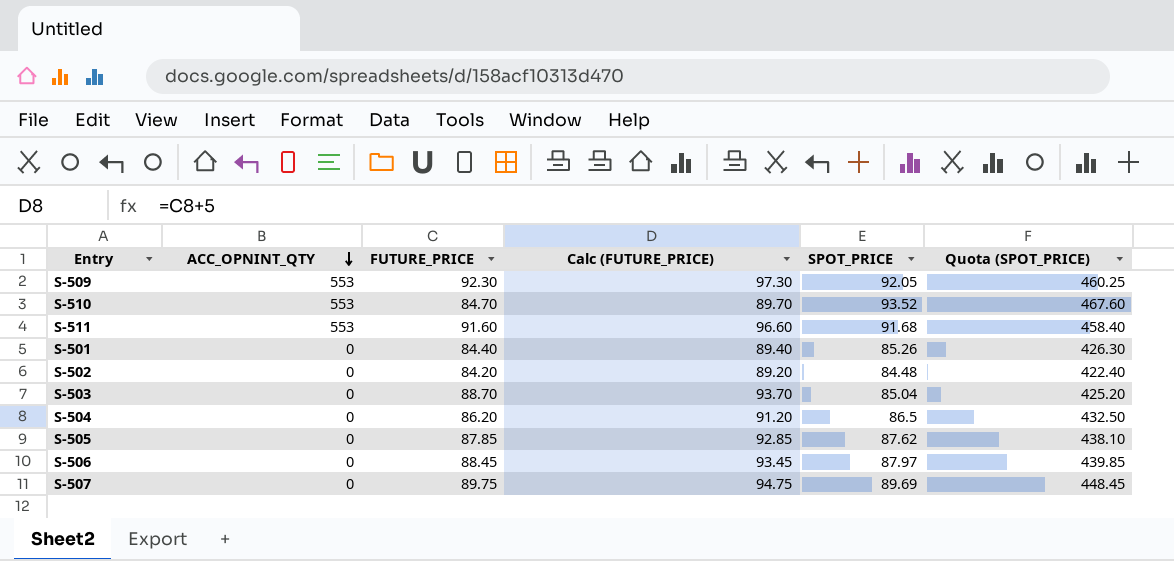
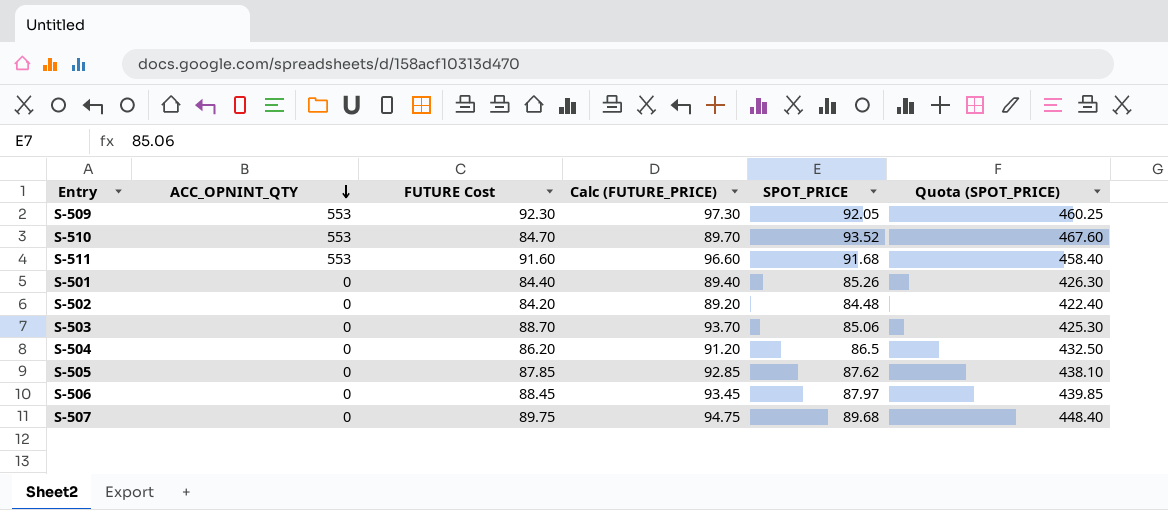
column name: FUTURE_PRICE -> FUTURE Cost
S-503 | SPOT_PRICE: 85.04 -> 85.06
S-503 | Quota (SPOT_PRICE): 425.20 -> 425.30
S-507 | SPOT_PRICE: 89.69 -> 89.68
S-507 | Quota (SPOT_PRICE): 448.45 -> 448.40

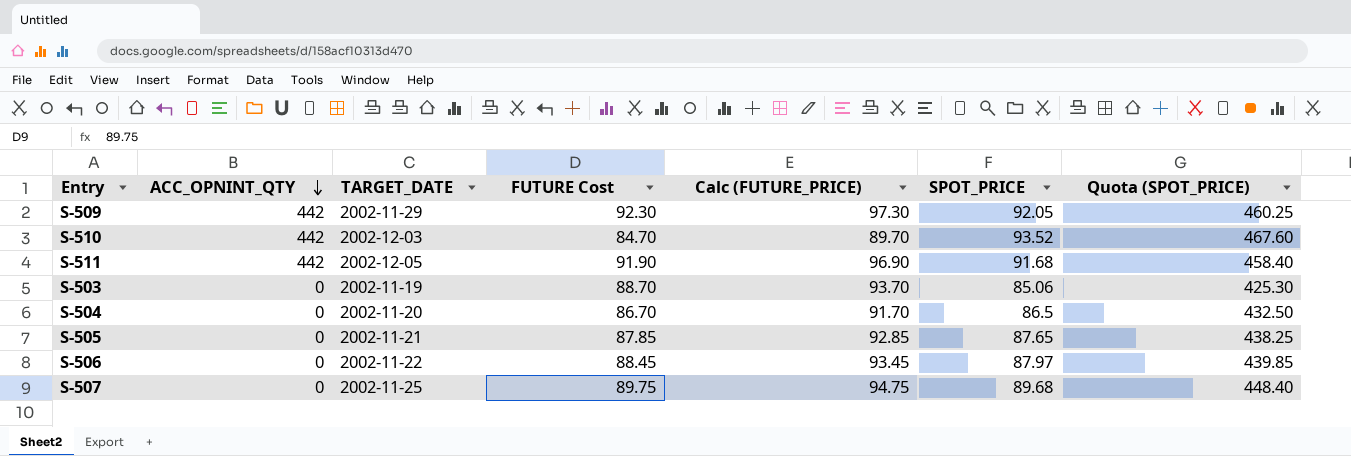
column TARGET_DATE | position: none -> 3
row S-501: 0 | 84.40 | 89.40 | 85.26 | 426.30 -> none
row S-502: 0 | 84.20 | 89.20 | 84.48 | 422.40 -> none
S-509 | ACC_OPNINT_QTY: 553 -> 442
S-510 | ACC_OPNINT_QTY: 553 -> 442
S-511 | ACC_OPNINT_QTY: 553 -> 442
S-511 | FUTURE Cost: 91.60 -> 91.90
S-511 | Calc (FUTURE_PRICE): 96.60 -> 96.90
S-504 | FUTURE Cost: 86.20 -> 86.70
S-504 | Calc (FUTURE_PRICE): 91.20 -> 91.70
S-505 | SPOT_PRICE: 87.62 -> 87.65
S-505 | Quota (SPOT_PRICE): 438.10 -> 438.25

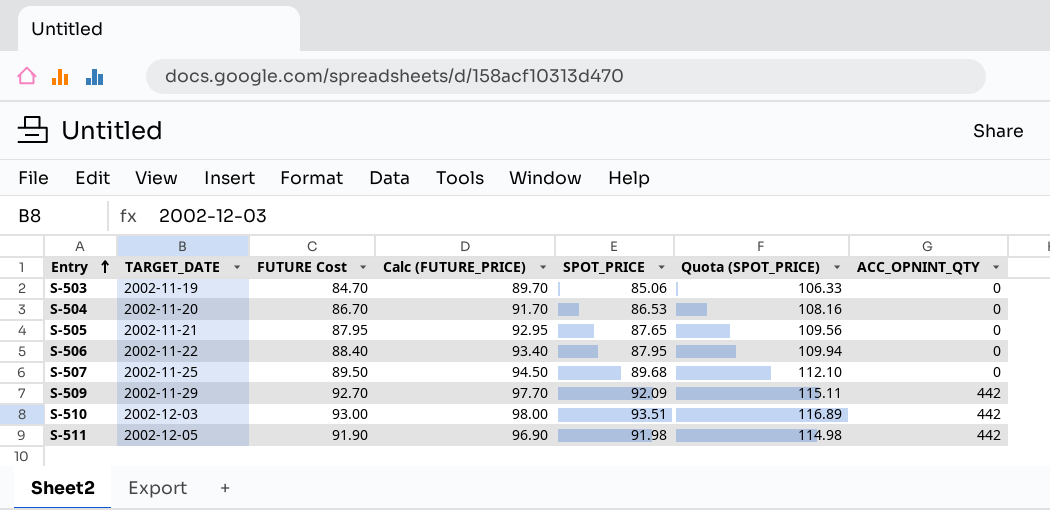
row order: ACC_OPNINT_QTY descending -> Entry ascending
column Quota (SPOT_PRICE) | formula: [SPOT_PRICE] * 5 -> [SPOT_PRICE] * 1.25
column ACC_OPNINT_QTY | position: 2 -> 7
S-503 | FUTURE Cost: 88.70 -> 84.70
S-503 | Calc (FUTURE_PRICE): 93.70 -> 89.70
S-504 | SPOT_PRICE: 86.5 -> 86.53
S-505 | FUTURE Cost: 87.85 -> 87.95
S-505 | Calc (FUTURE_PRICE): 92.85 -> 92.95
S-506 | FUTURE Cost: 88.45 -> 88.40
S-506 | Calc (FUTURE_PRICE): 93.45 -> 93.40
S-506 | SPOT_PRICE: 87.97 -> 87.95
S-507 | FUTURE Cost: 89.75 -> 89.50
S-507 | Calc (FUTURE_PRICE): 94.75 -> 94.50
S-509 | FUTURE Cost: 92.30 -> 92.70
S-509 | Calc (FUTURE_PRICE): 97.30 -> 97.70
S-509 | SPOT_PRICE: 92.05 -> 92.09
S-510 | FUTURE Cost: 84.70 -> 93.00
S-510 | Calc (FUTURE_PRICE): 89.70 -> 98.00
S-510 | SPOT_PRICE: 93.52 -> 93.51
S-511 | SPOT_PRICE: 91.68 -> 91.98

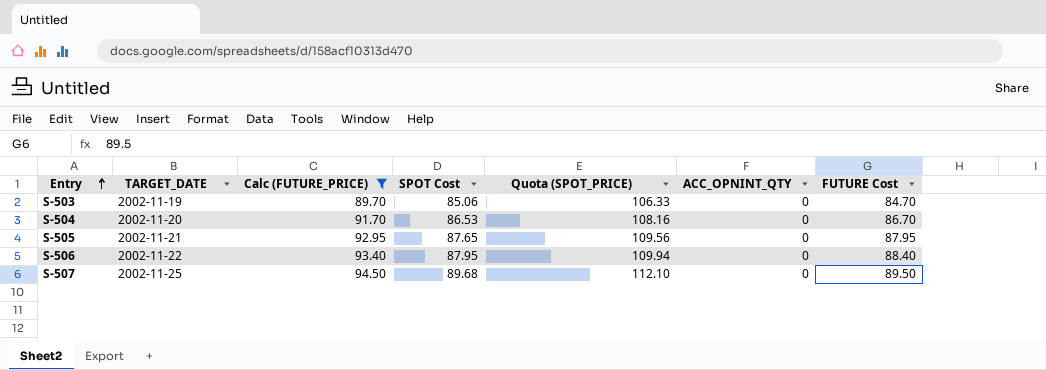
filter: none -> Calc (FUTURE_PRICE) <= 94.50
column name: SPOT_PRICE -> SPOT Cost
column FUTURE Cost | position: 3 -> 7

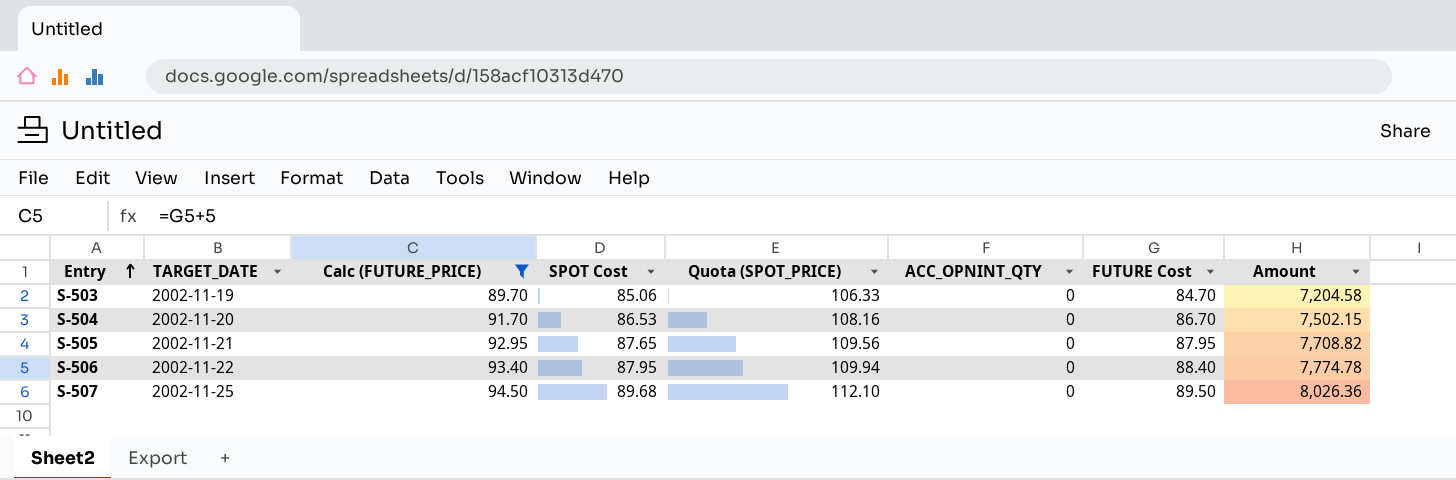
column Amount | formula: none -> [SPOT Cost] * [FUTURE Cost]

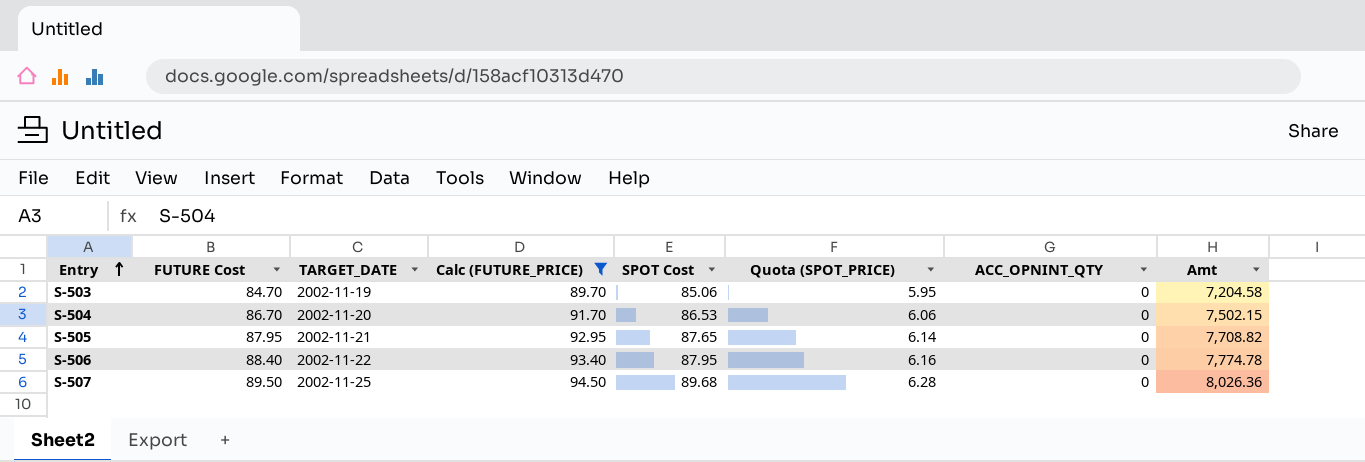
column FUTURE Cost | position: 7 -> 2
column Quota (SPOT_PRICE) | formula: [SPOT Cost] * 1.25 -> [SPOT Cost] * 0.07
column name: Amount -> Amt

